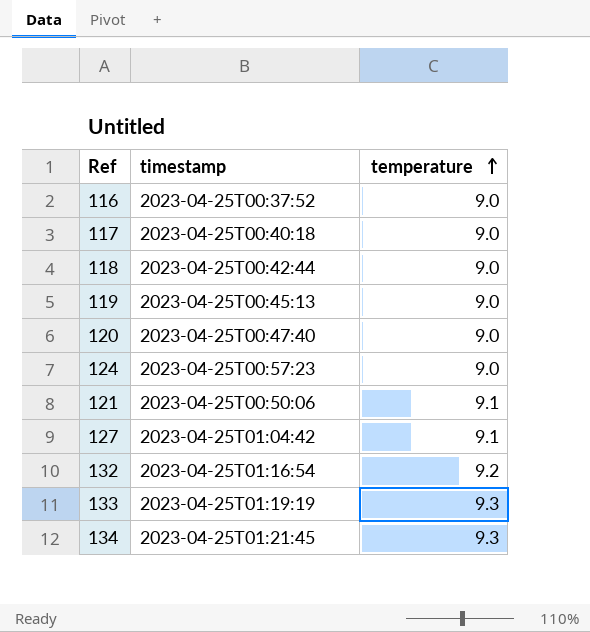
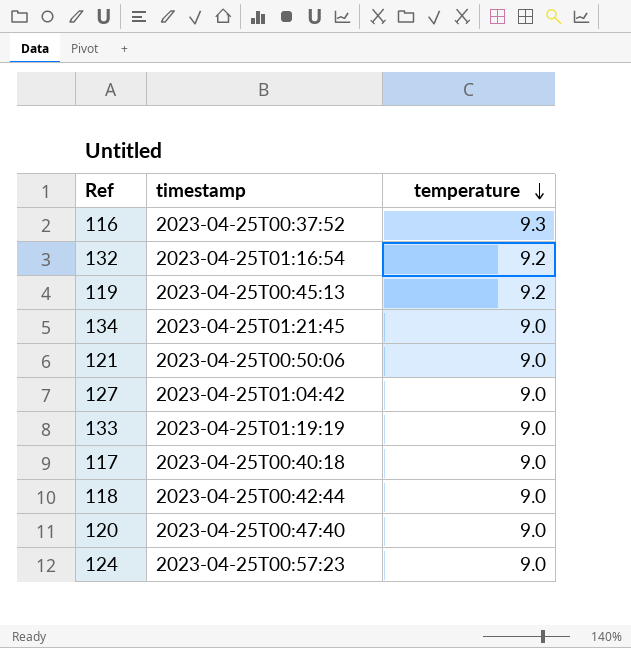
row order: temperature ascending -> temperature descending
116 | temperature: 9.0 -> 9.3
119 | temperature: 9.0 -> 9.2
134 | temperature: 9.3 -> 9.0
121 | temperature: 9.1 -> 9.0
127 | temperature: 9.1 -> 9.0
133 | temperature: 9.3 -> 9.0

